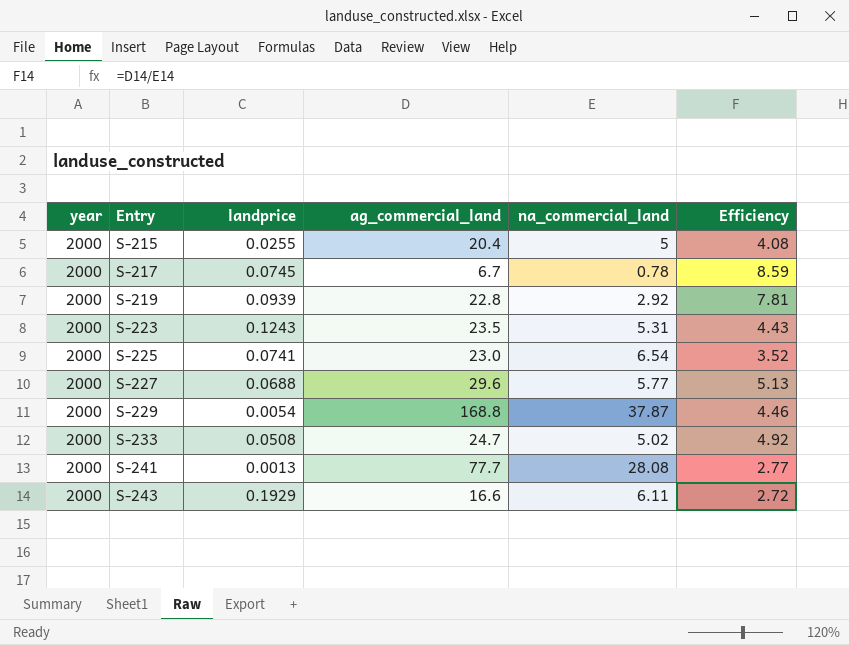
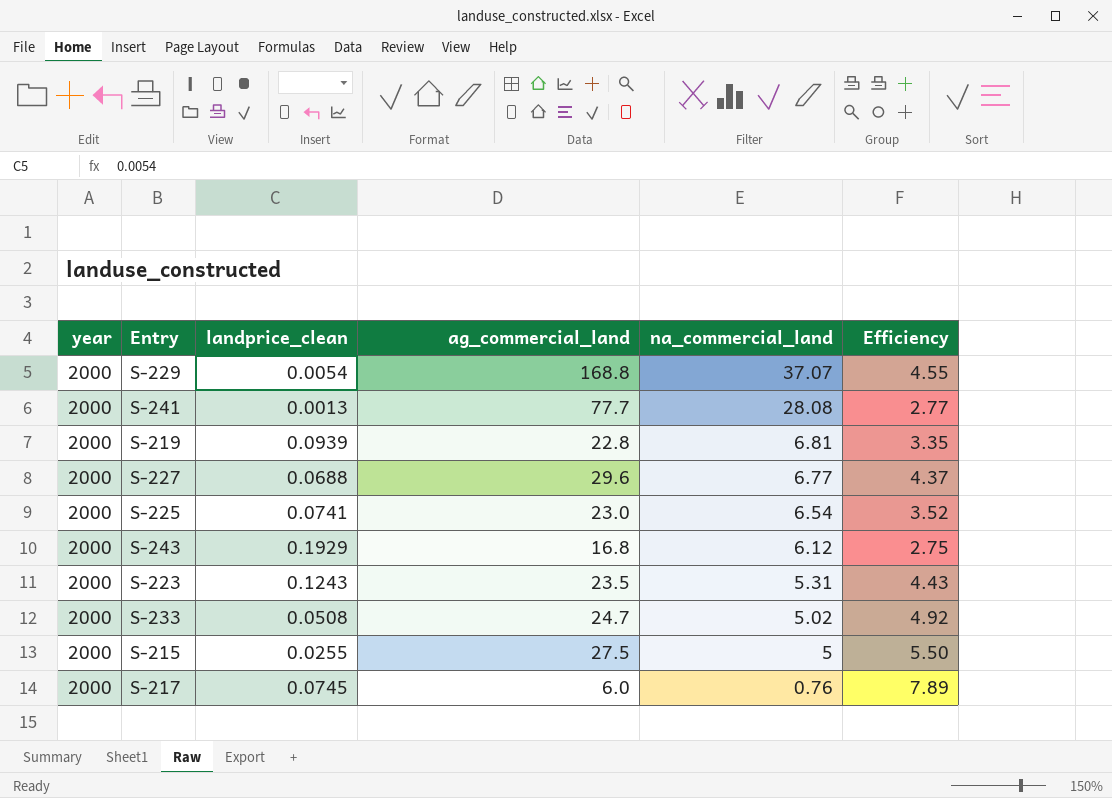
row order: Entry ascending -> na_commercial_land descending
column name: landprice -> landprice_clean
S-229 | na_commercial_land: 37.87 -> 37.07
S-229 | Efficiency: 4.46 -> 4.55
S-219 | na_commercial_land: 2.92 -> 6.81
S-219 | Efficiency: 7.81 -> 3.35
S-227 | na_commercial_land: 5.77 -> 6.77
S-227 | Efficiency: 5.13 -> 4.37
S-243 | ag_commercial_land: 16.6 -> 16.8
S-243 | na_commercial_land: 6.11 -> 6.12
S-243 | Efficiency: 2.72 -> 2.75
S-215 | ag_commercial_land: 20.4 -> 27.5
S-215 | Efficiency: 4.08 -> 5.50
S-217 | ag_commercial_land: 6.7 -> 6.0
S-217 | na_commercial_land: 0.78 -> 0.76
S-217 | Efficiency: 8.59 -> 7.89

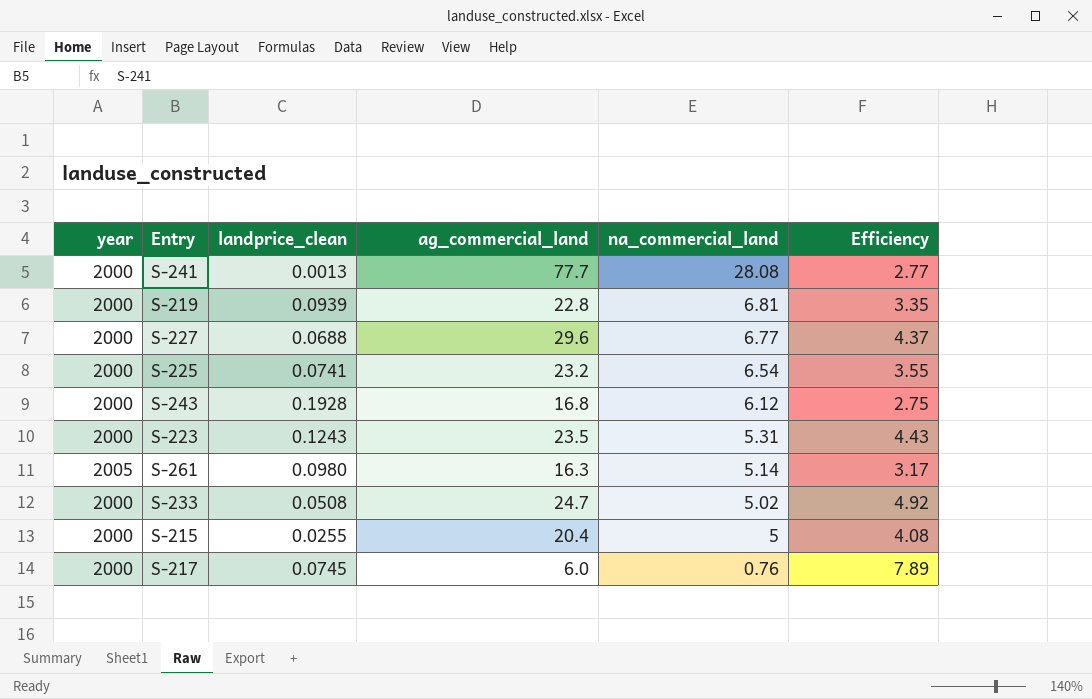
row S-229: 2000 | 0.0054 | 168.8 | 37.07 | 4.55 -> none
S-225 | ag_commercial_land: 23.0 -> 23.2
S-225 | Efficiency: 3.52 -> 3.55
S-243 | landprice_clean: 0.1929 -> 0.1928
row S-261: none -> 2005 | 0.0980 | 16.3 | 5.14 | 3.17
S-215 | ag_commercial_land: 27.5 -> 20.4
S-215 | Efficiency: 5.50 -> 4.08

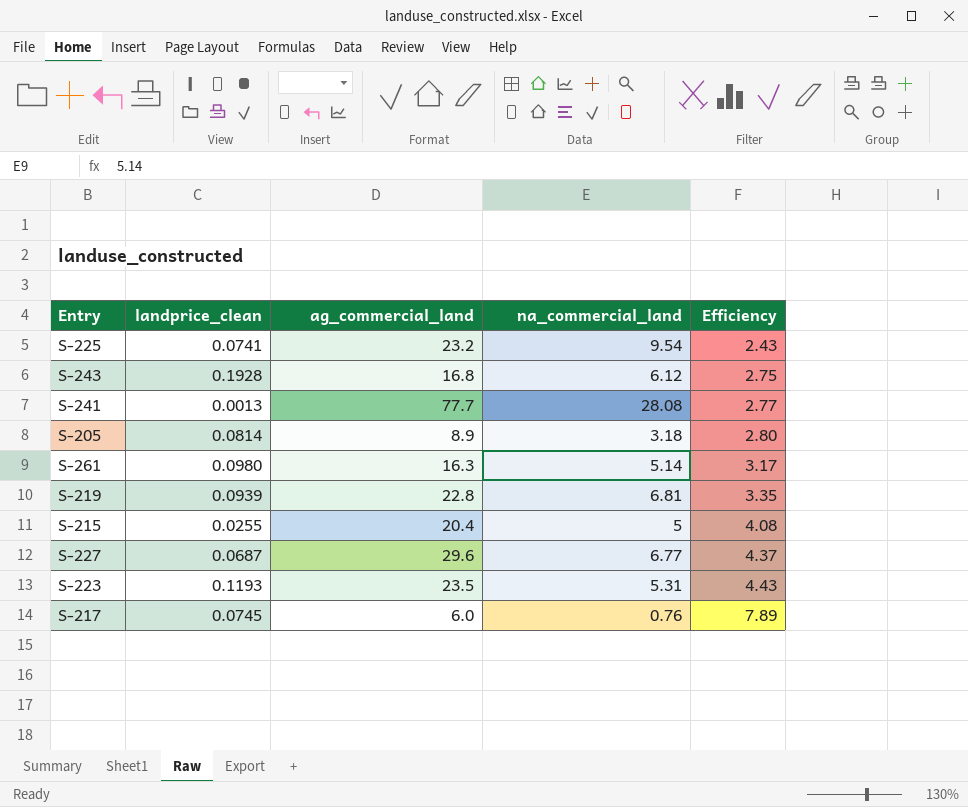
row order: na_commercial_land descending -> Efficiency ascending
column year | position: 1 -> none
row S-233: 2000 | 0.0508 | 24.7 | 5.02 | 4.92 -> none
S-225 | na_commercial_land: 6.54 -> 9.54
S-225 | Efficiency: 3.55 -> 2.43
row S-205: none -> 0.0814 | 8.9 | 3.18 | 2.80
S-227 | landprice_clean: 0.0688 -> 0.0687
S-223 | landprice_clean: 0.1243 -> 0.1193

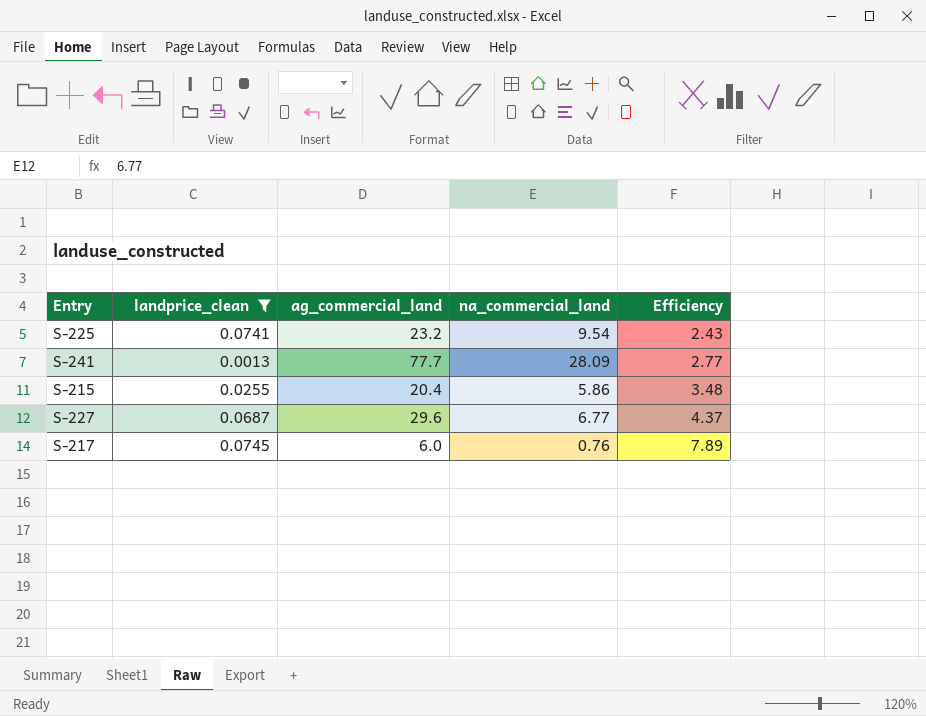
filter: none -> landprice_clean <= 0.0745
S-241 | na_commercial_land: 28.08 -> 28.09
S-215 | na_commercial_land: 5 -> 5.86
S-215 | Efficiency: 4.08 -> 3.48

